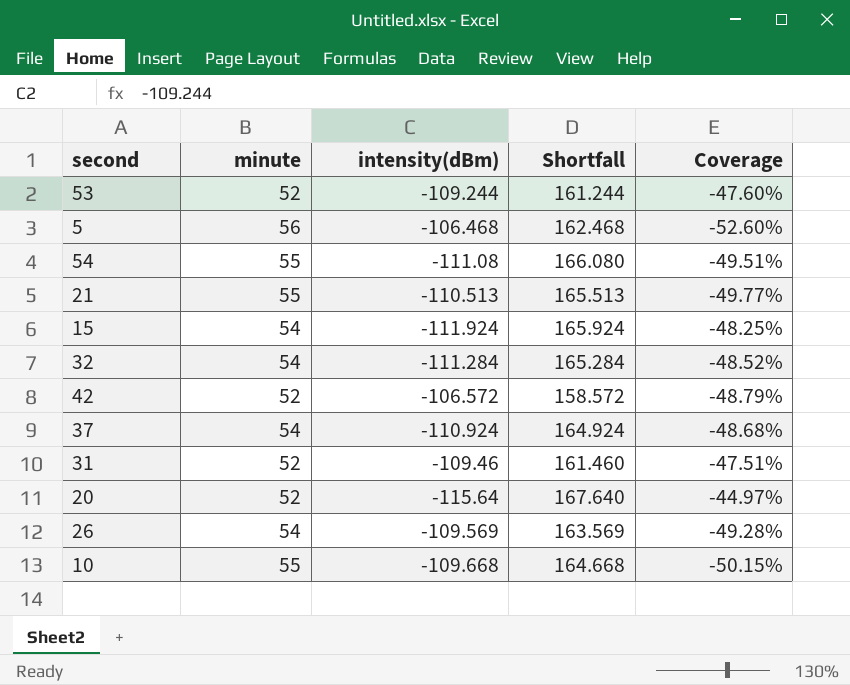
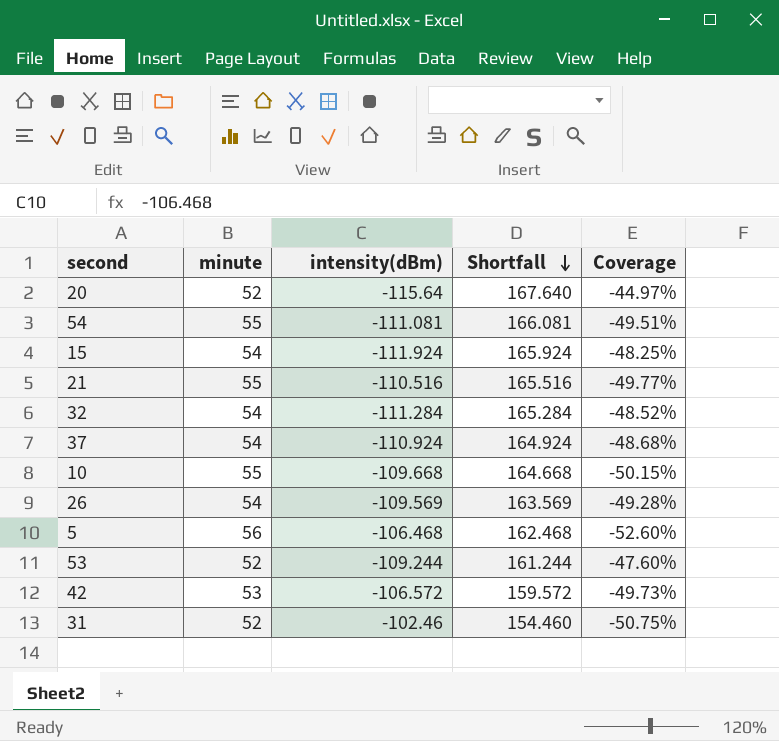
row order: none -> Shortfall descending
54 | intensity(dBm): -111.08 -> -111.081
54 | Shortfall: 166.080 -> 166.081
21 | intensity(dBm): -110.513 -> -110.516
21 | Shortfall: 165.513 -> 165.516
42 | minute: 52 -> 53
42 | Shortfall: 158.572 -> 159.572
42 | Coverage: -48.79% -> -49.73%
31 | intensity(dBm): -109.46 -> -102.46
31 | Shortfall: 161.460 -> 154.460
31 | Coverage: -47.51% -> -50.75%

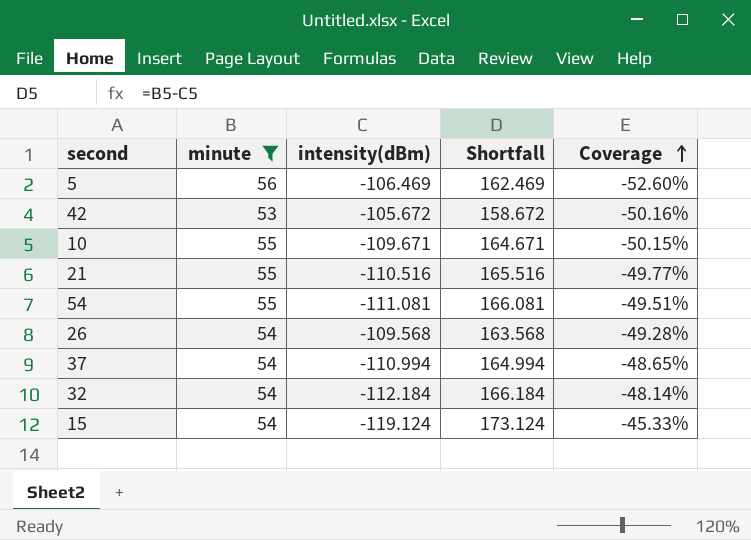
filter: none -> minute != 52
row order: Shortfall descending -> Coverage ascending
5 | intensity(dBm): -106.468 -> -106.469
5 | Shortfall: 162.468 -> 162.469
42 | intensity(dBm): -106.572 -> -105.672
42 | Shortfall: 159.572 -> 158.672
42 | Coverage: -49.73% -> -50.16%
10 | intensity(dBm): -109.668 -> -109.671
10 | Shortfall: 164.668 -> 164.671
26 | intensity(dBm): -109.569 -> -109.568
26 | Shortfall: 163.569 -> 163.568
37 | intensity(dBm): -110.924 -> -110.994
37 | Shortfall: 164.924 -> 164.994
37 | Coverage: -48.68% -> -48.65%
32 | intensity(dBm): -111.284 -> -112.184
32 | Shortfall: 165.284 -> 166.184
32 | Coverage: -48.52% -> -48.14%
15 | intensity(dBm): -111.924 -> -119.124
15 | Shortfall: 165.924 -> 173.124
15 | Coverage: -48.25% -> -45.33%

